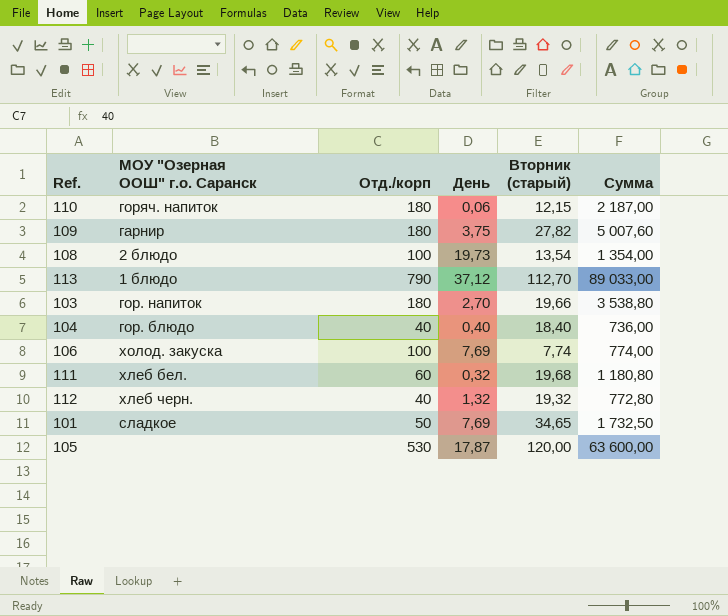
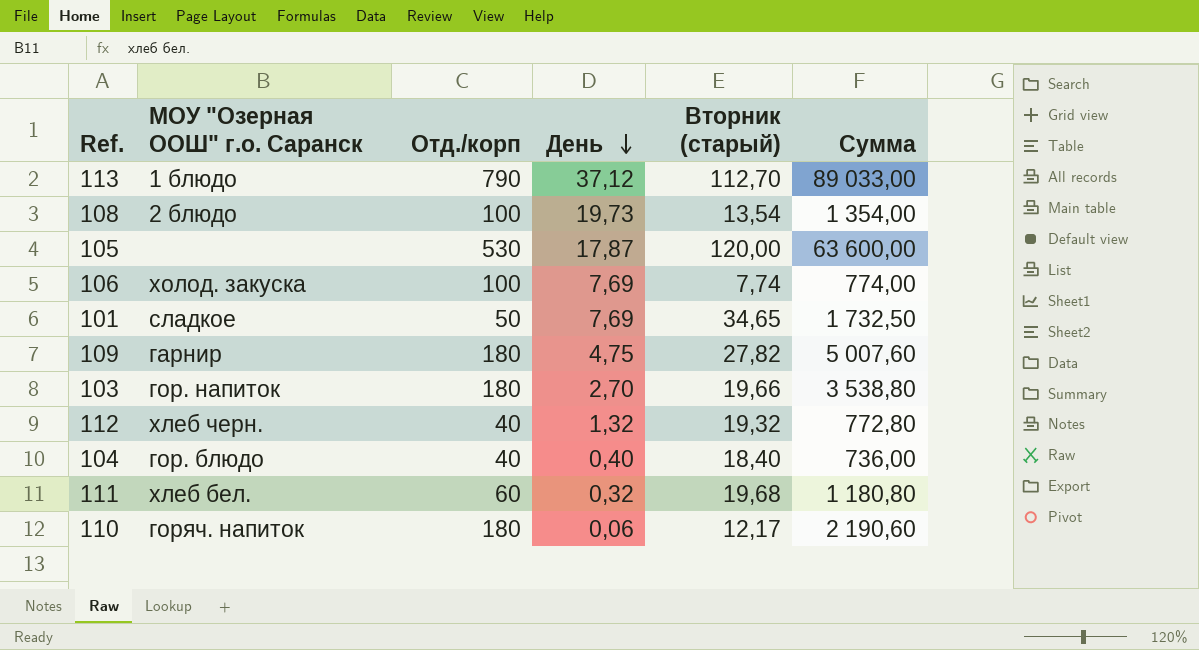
row order: none -> День descending
109 | День: 3,75 -> 4,75
110 | Вторник (старый): 12,15 -> 12,17
110 | Сумма: 2 187,00 -> 2 190,60

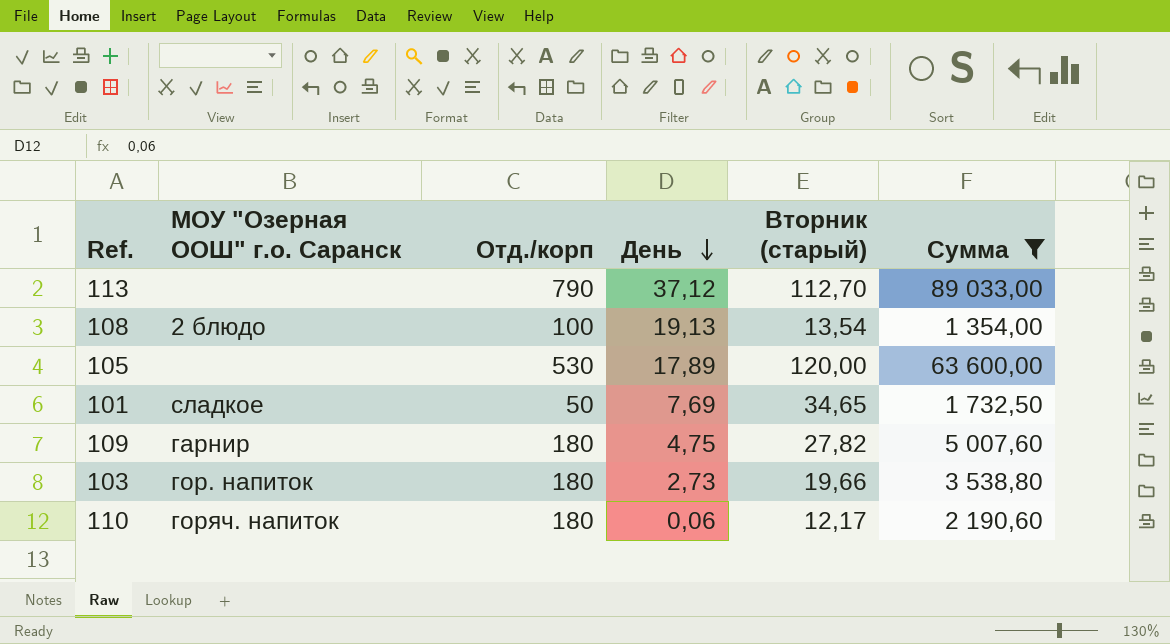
filter: none -> Сумма >= 1 354,00
113 | МОУ "Озерная ООШ" г.о. Саранск: 1 блюдо -> none
108 | День: 19,73 -> 19,13
105 | День: 17,87 -> 17,89
103 | День: 2,70 -> 2,73

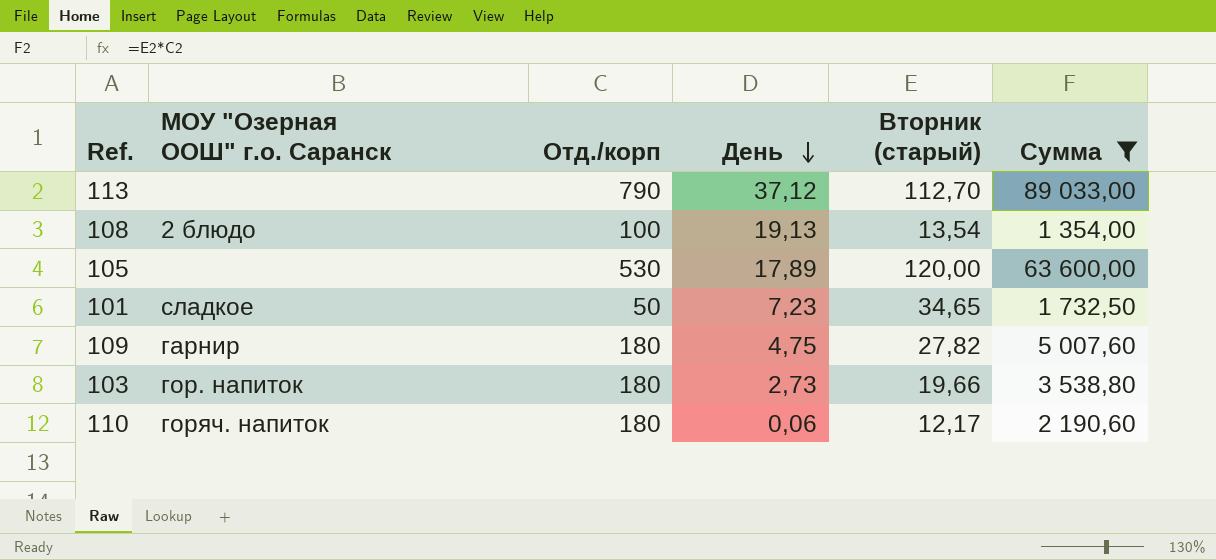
101 | День: 7,69 -> 7,23

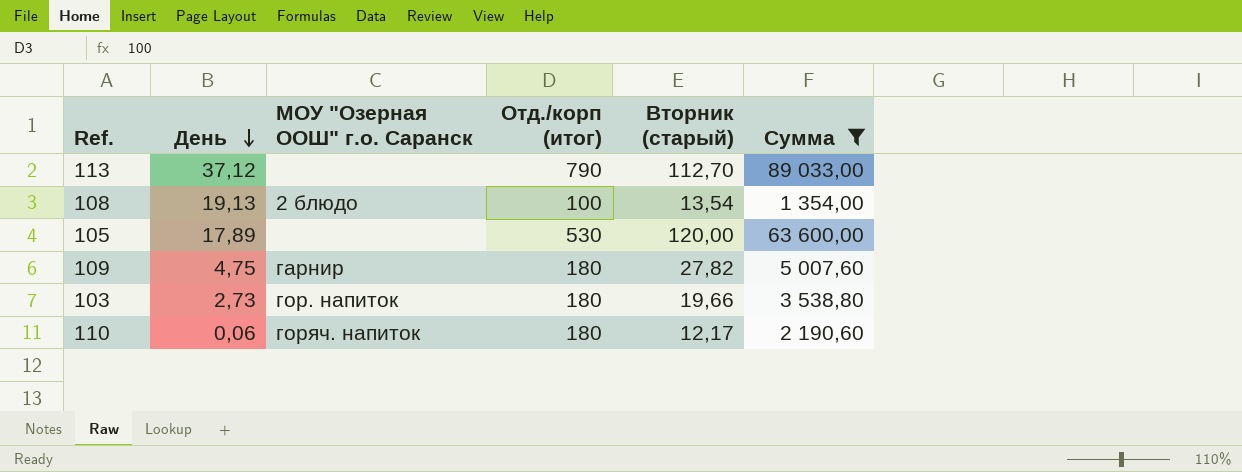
column День | position: 4 -> 2
column name: Отд./корп -> Отд./корп (итог)
row 101: сладкое | 50 | 7,23 | 34,65 | 1 732,50 -> none

